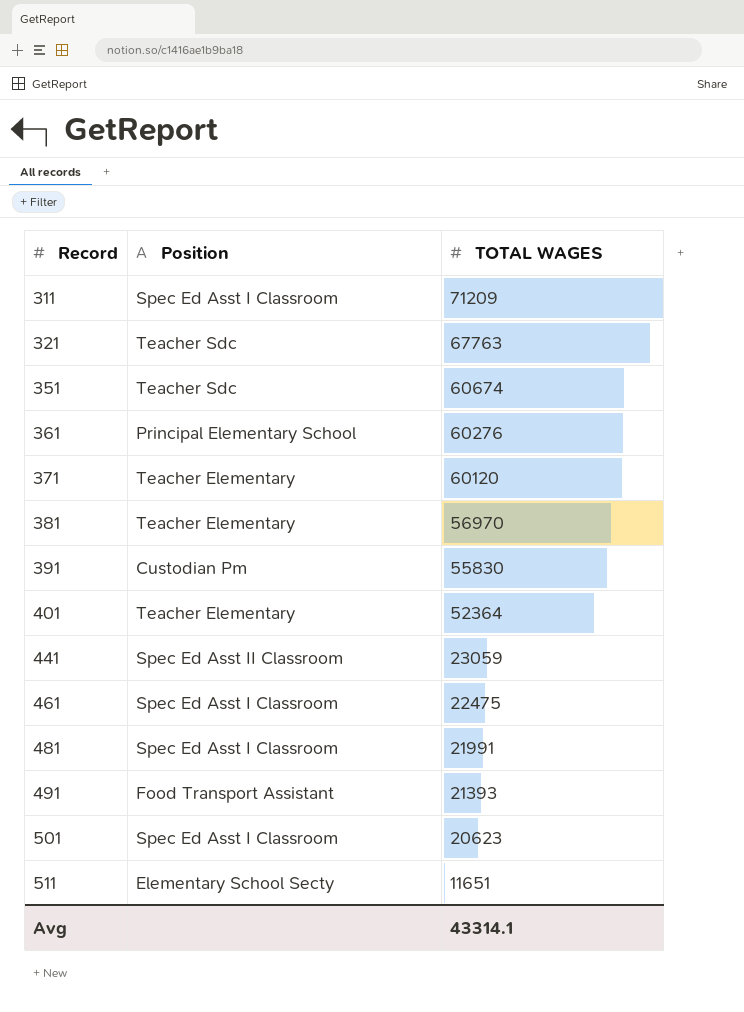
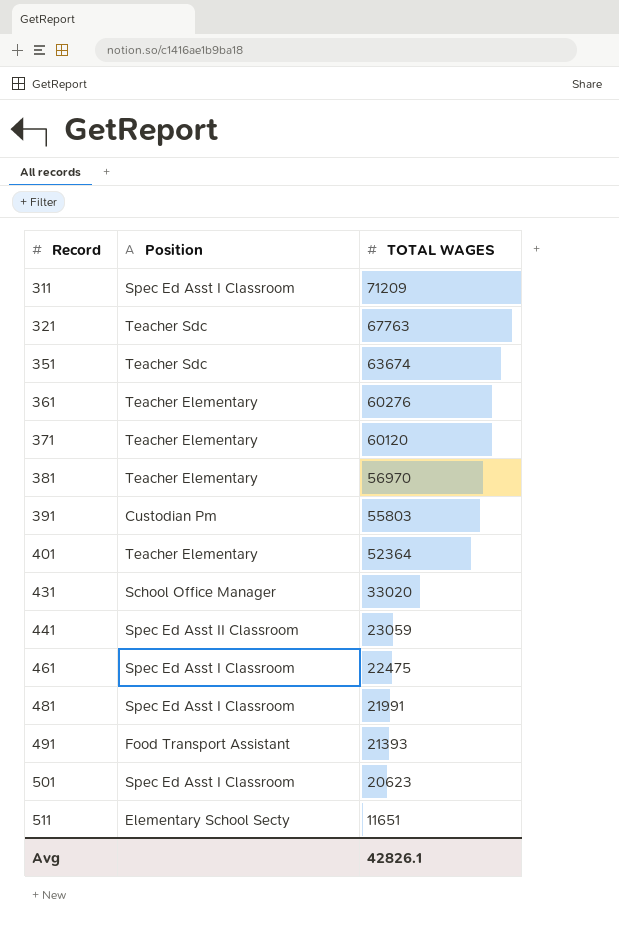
351 | TOTAL WAGES: 60674 -> 63674
361 | Position: Principal Elementary School -> Teacher Elementary
391 | TOTAL WAGES: 55830 -> 55803
row 431: none -> School Office Manager | 33020
Avg | TOTAL WAGES: 43314.1 -> 42826.1

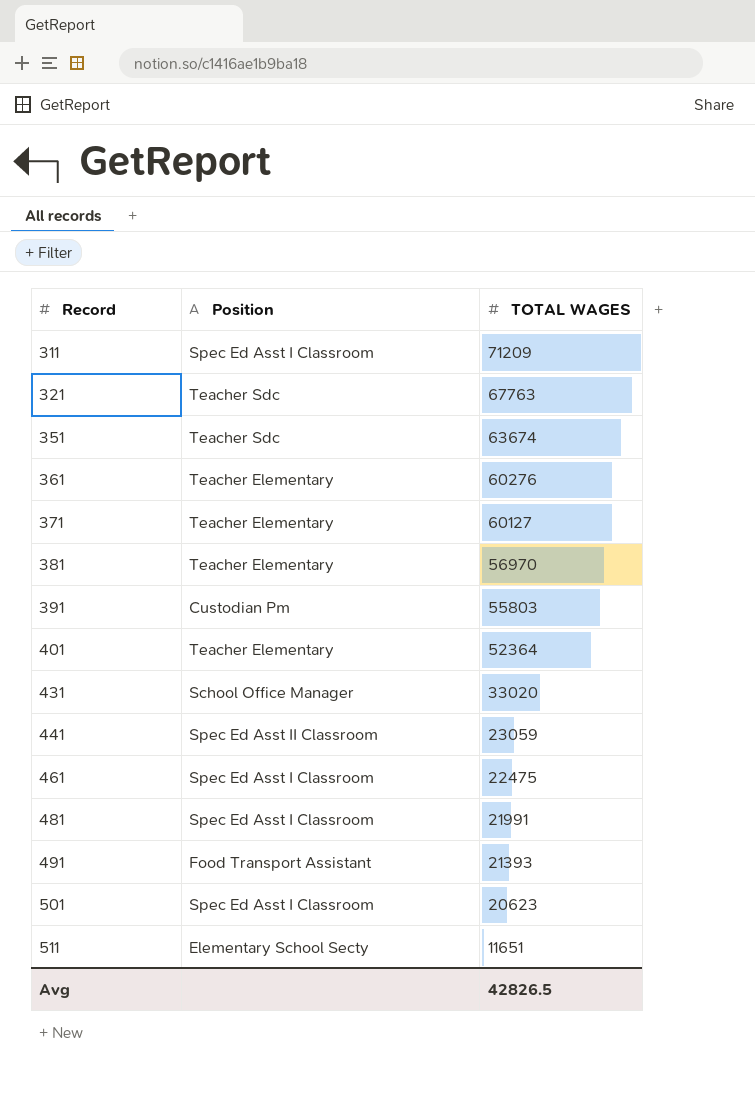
371 | TOTAL WAGES: 60120 -> 60127
Avg | TOTAL WAGES: 42826.1 -> 42826.5

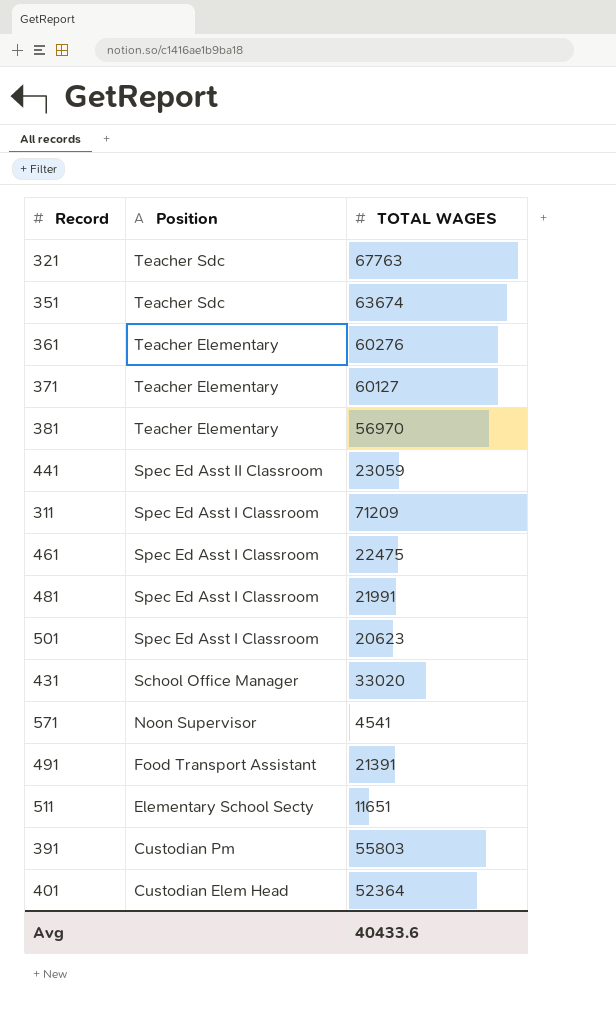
row order: Record ascending -> Position descending
row 571: none -> Noon Supervisor | 4541
491 | TOTAL WAGES: 21393 -> 21391
401 | Position: Teacher Elementary -> Custodian Elem Head
Avg | TOTAL WAGES: 42826.5 -> 40433.6

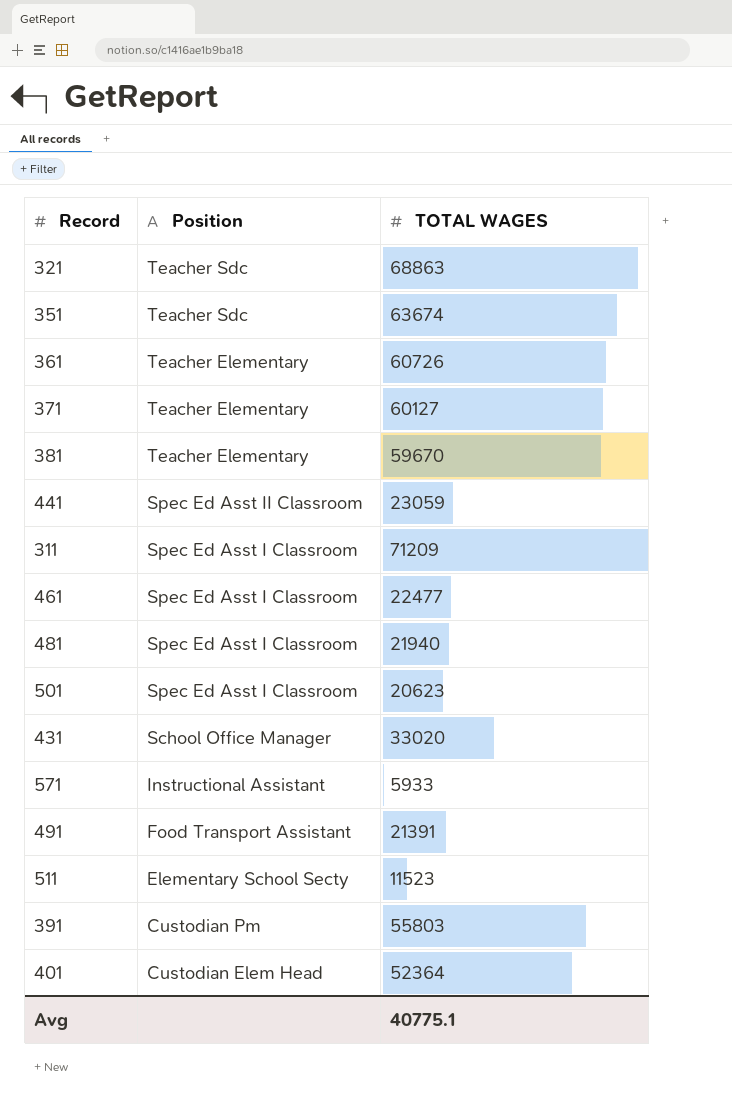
321 | TOTAL WAGES: 67763 -> 68863
361 | TOTAL WAGES: 60276 -> 60726
381 | TOTAL WAGES: 56970 -> 59670
461 | TOTAL WAGES: 22475 -> 22477
481 | TOTAL WAGES: 21991 -> 21940
571 | Position: Noon Supervisor -> Instructional Assistant
571 | TOTAL WAGES: 4541 -> 5933
511 | TOTAL WAGES: 11651 -> 11523
Avg | TOTAL WAGES: 40433.6 -> 40775.1

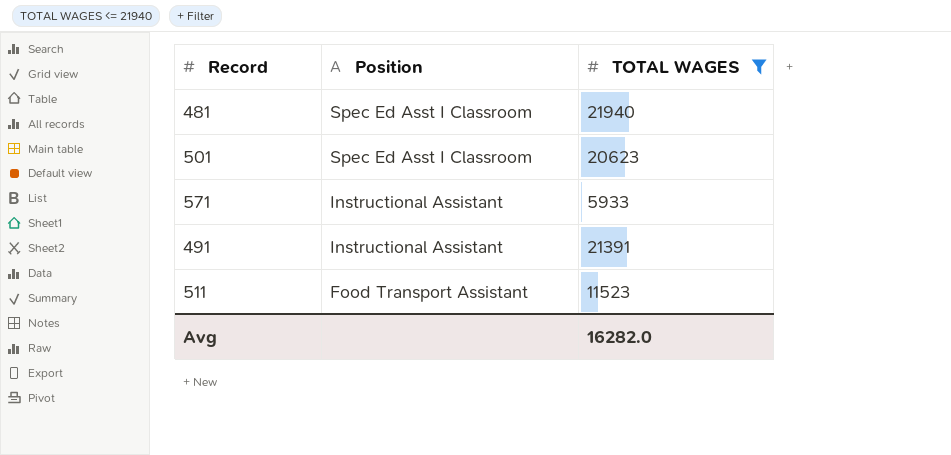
filter: none -> TOTAL WAGES <= 21940
491 | Position: Food Transport Assistant -> Instructional Assistant
511 | Position: Elementary School Secty -> Food Transport Assistant
Avg | TOTAL WAGES: 40775.1 -> 16282.0

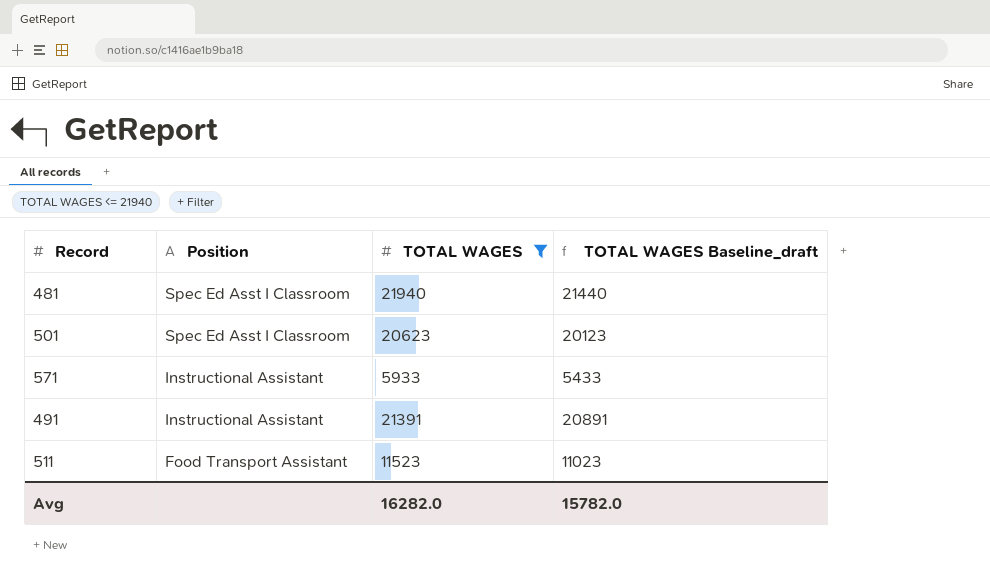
column TOTAL WAGES Baseline_draft | formula: none -> [TOTAL WAGES] - 500

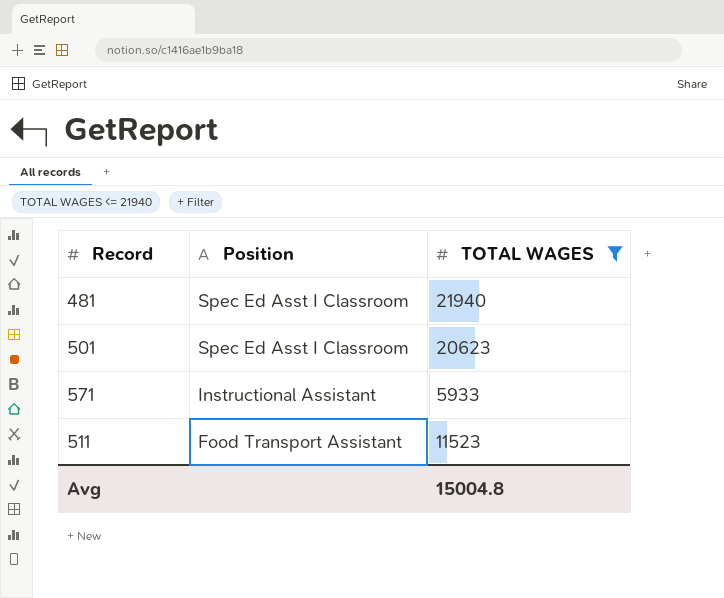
column TOTAL WAGES Baseline_draft | formula: [TOTAL WAGES] - 500 -> none
row 491: Instructional Assistant | 21391 | 20891 -> none
Avg | TOTAL WAGES: 16282.0 -> 15004.8

